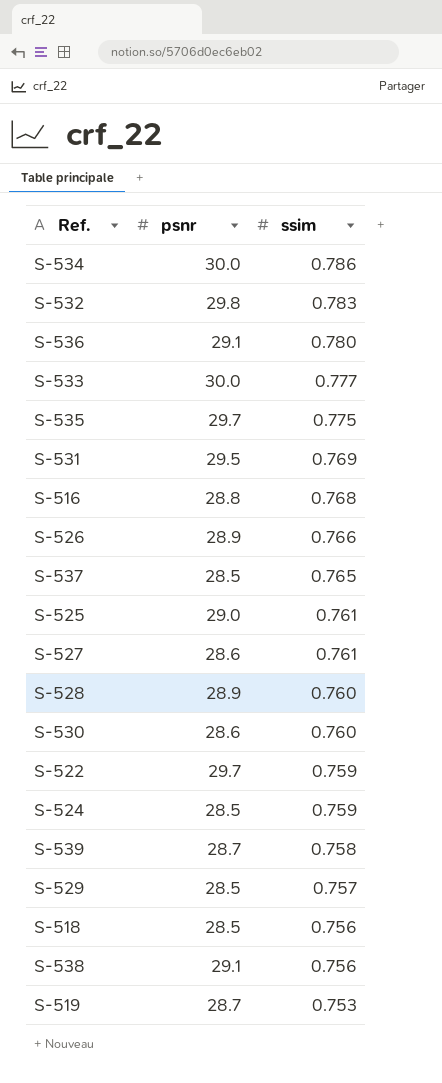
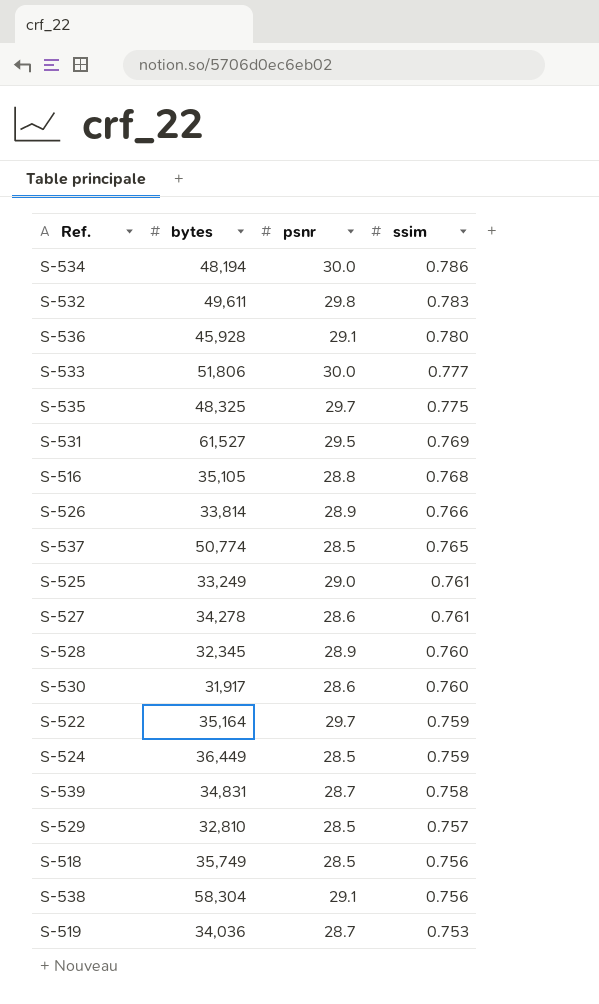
column bytes | position: none -> 2

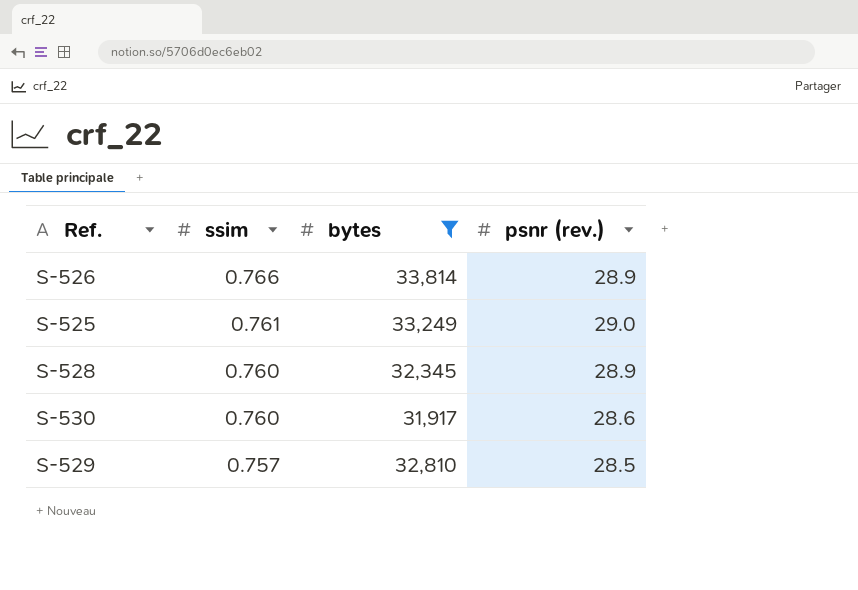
filter: none -> bytes <= 33,814
column ssim | position: 4 -> 2
column name: psnr -> psnr (rev.)

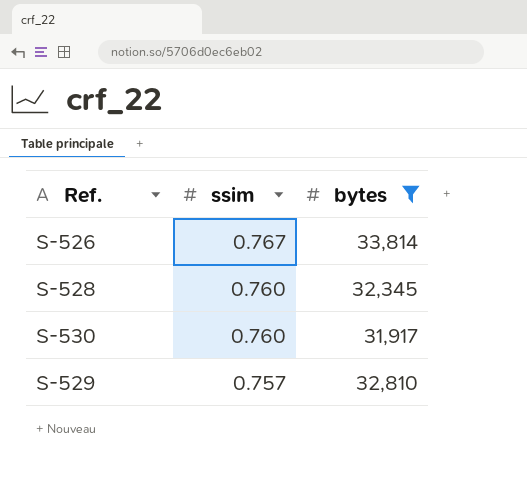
column psnr (rev.) | position: 4 -> none
row S-525: 0.761 | 33,249 | 29.0 -> none
S-526 | ssim: 0.766 -> 0.767

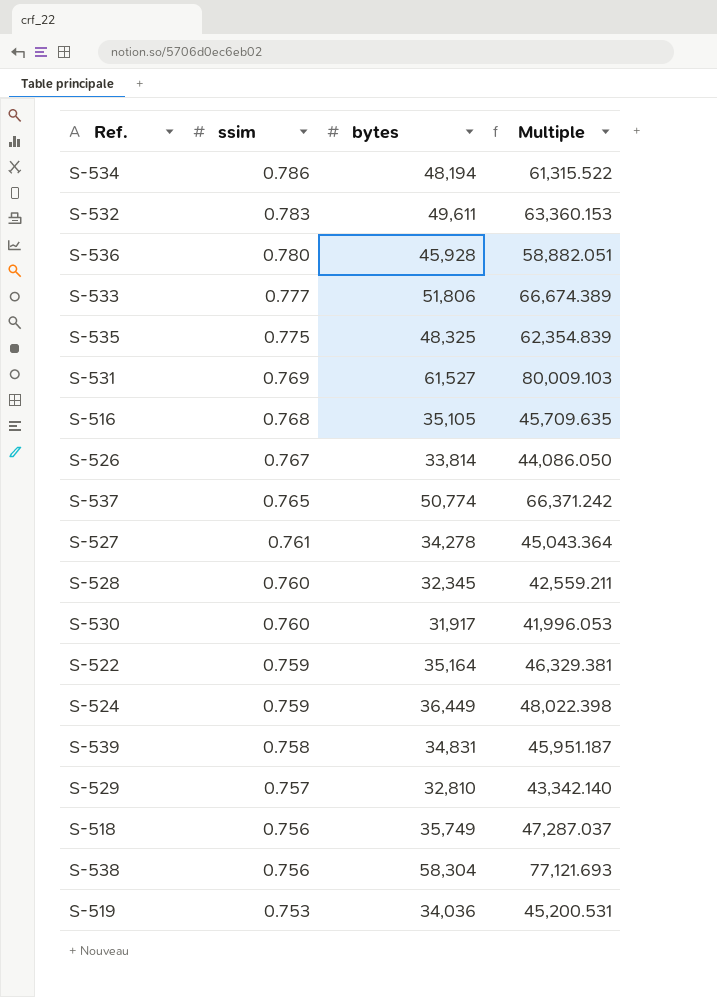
filter: bytes <= 33,814 -> none
column Multiple | formula: none -> [bytes] / [ssim]

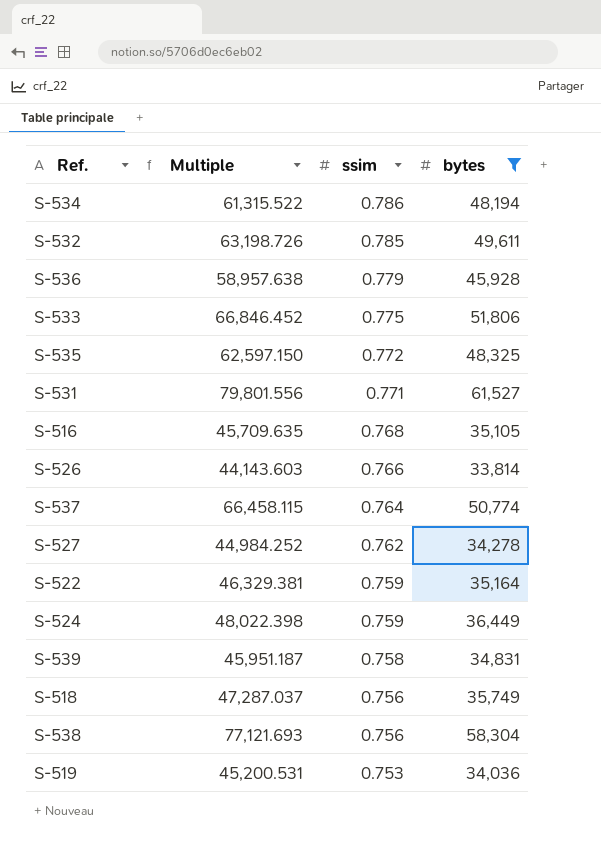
filter: none -> bytes >= 33,814
column Multiple | position: 4 -> 2
S-532 | Multiple: 63,360.153 -> 63,198.726
S-532 | ssim: 0.783 -> 0.785
S-536 | Multiple: 58,882.051 -> 58,957.638
S-536 | ssim: 0.780 -> 0.779
S-533 | Multiple: 66,674.389 -> 66,846.452
S-533 | ssim: 0.777 -> 0.775
S-535 | Multiple: 62,354.839 -> 62,597.150
S-535 | ssim: 0.775 -> 0.772
S-531 | Multiple: 80,009.103 -> 79,801.556
S-531 | ssim: 0.769 -> 0.771
S-526 | Multiple: 44,086.050 -> 44,143.603
S-526 | ssim: 0.767 -> 0.766
S-537 | Multiple: 66,371.242 -> 66,458.115
S-537 | ssim: 0.765 -> 0.764
S-527 | Multiple: 45,043.364 -> 44,984.252
S-527 | ssim: 0.761 -> 0.762

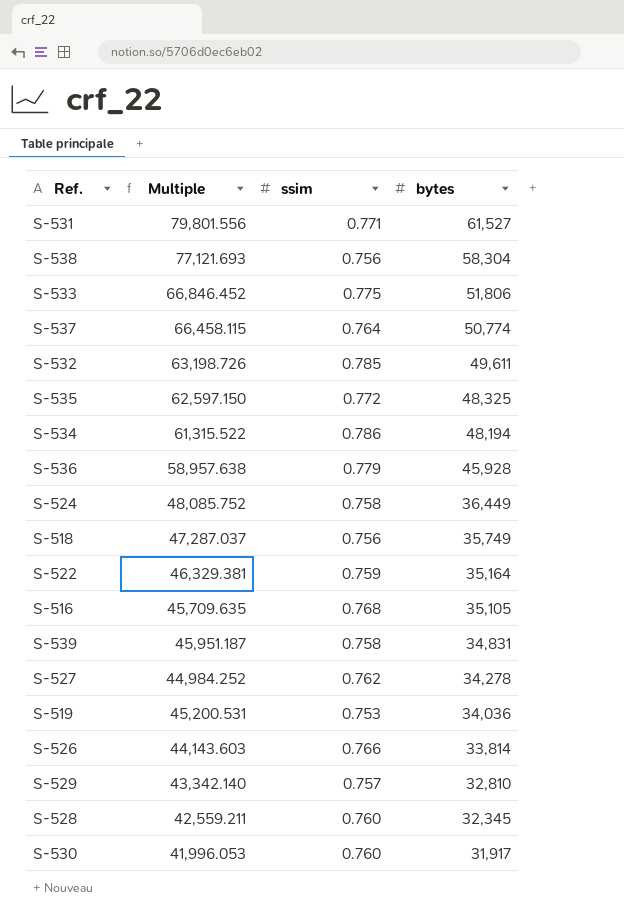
filter: bytes >= 33,814 -> none
row order: ssim descending -> bytes descending
S-524 | Multiple: 48,022.398 -> 48,085.752
S-524 | ssim: 0.759 -> 0.758

